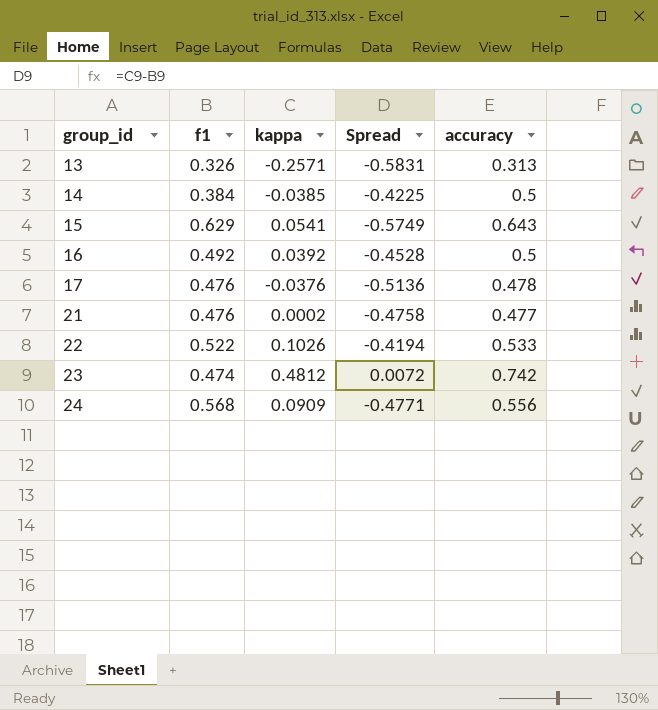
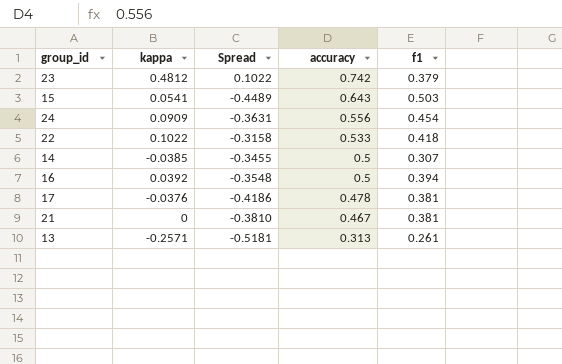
row order: group_id ascending -> accuracy descending
column f1 | position: 2 -> 5
23 | Spread: 0.0072 -> 0.1022
23 | f1: 0.474 -> 0.379
15 | Spread: -0.5749 -> -0.4489
15 | f1: 0.629 -> 0.503
24 | Spread: -0.4771 -> -0.3631
24 | f1: 0.568 -> 0.454
22 | kappa: 0.1026 -> 0.1022
22 | Spread: -0.4194 -> -0.3158
22 | f1: 0.522 -> 0.418
14 | Spread: -0.4225 -> -0.3455
14 | f1: 0.384 -> 0.307
16 | Spread: -0.4528 -> -0.3548
16 | f1: 0.492 -> 0.394
17 | Spread: -0.5136 -> -0.4186
17 | f1: 0.476 -> 0.381
21 | kappa: 0.0002 -> 0
21 | Spread: -0.4758 -> -0.3810
21 | accuracy: 0.477 -> 0.467
21 | f1: 0.476 -> 0.381
13 | Spread: -0.5831 -> -0.5181
13 | f1: 0.326 -> 0.261

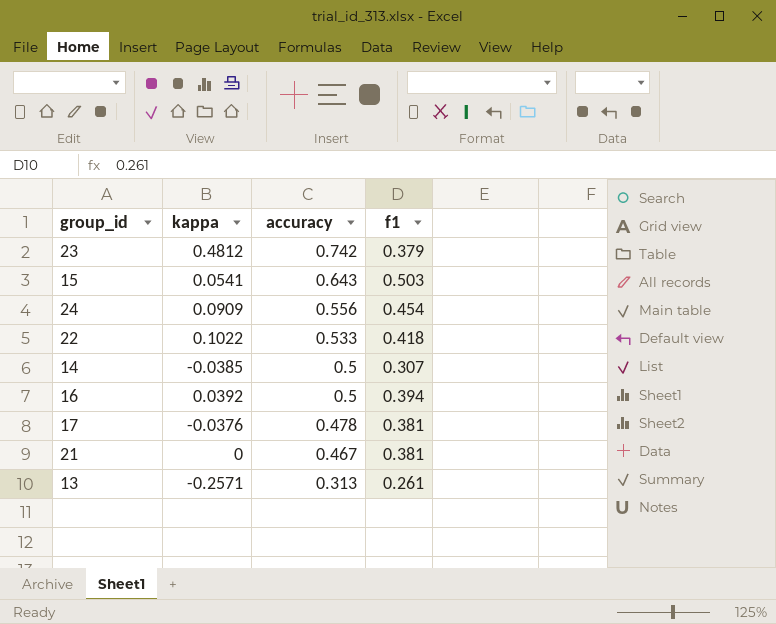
column Spread | formula: [kappa] - [f1] -> none

